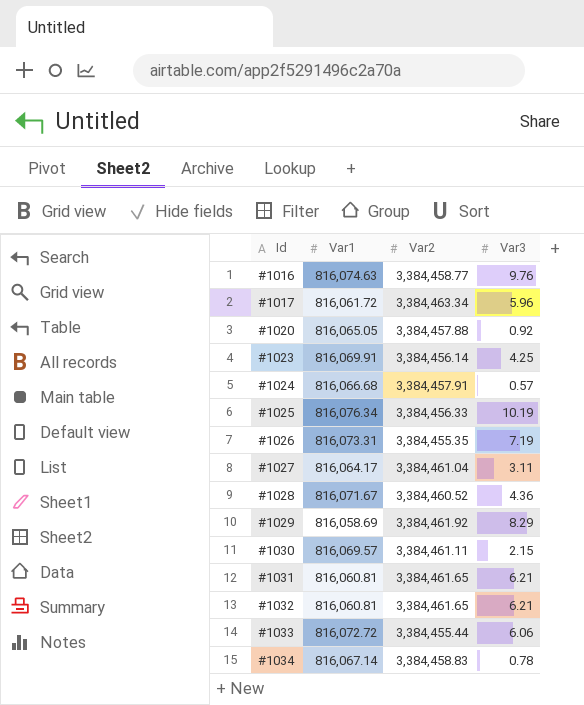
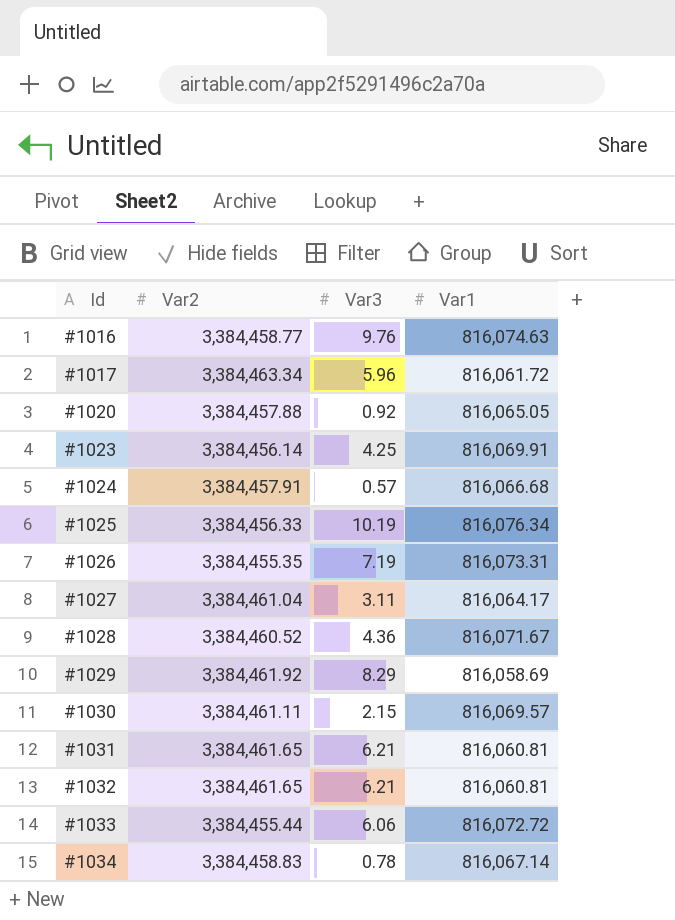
column Var1 | position: 2 -> 4

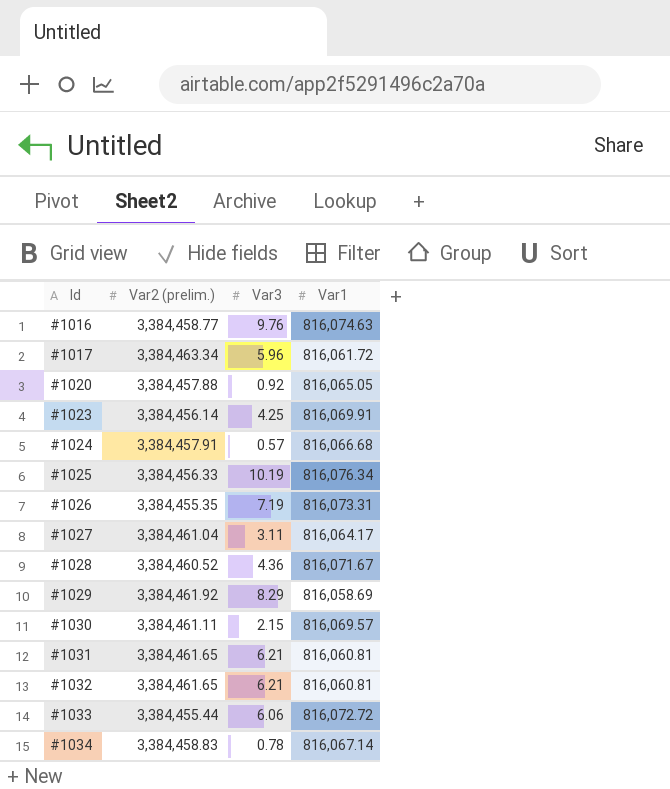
column name: Var2 -> Var2 (prelim.)

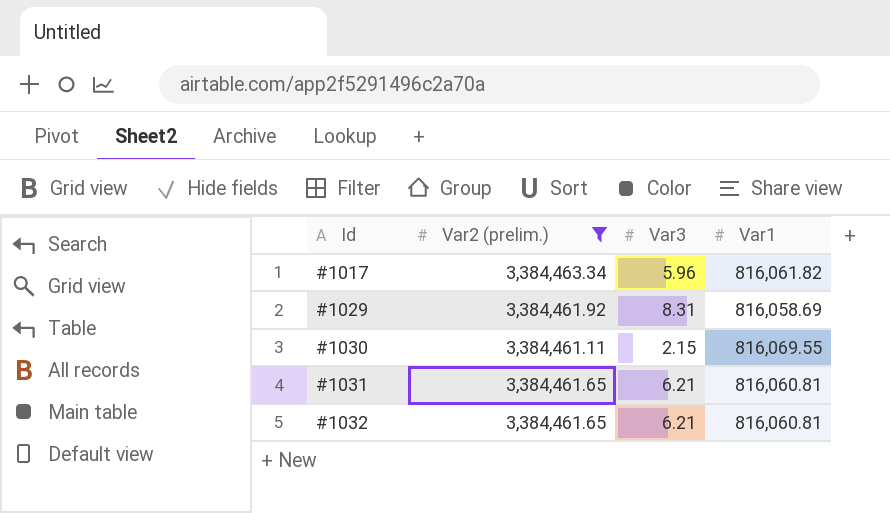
filter: none -> Var2 (prelim.) >= 3,384,461.11
#1017 | Var1: 816,061.72 -> 816,061.82
#1029 | Var3: 8.29 -> 8.31
#1030 | Var1: 816,069.57 -> 816,069.55

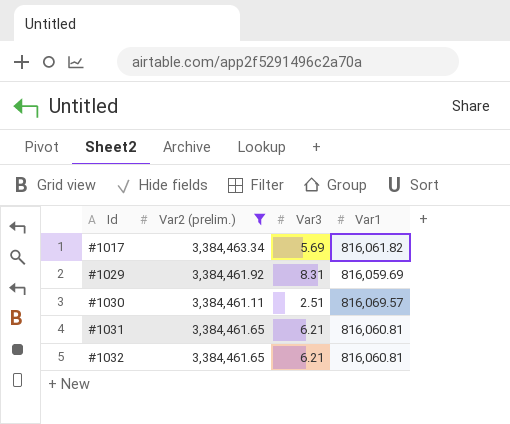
#1017 | Var3: 5.96 -> 5.69
#1029 | Var1: 816,058.69 -> 816,059.69
#1030 | Var3: 2.15 -> 2.51
#1030 | Var1: 816,069.55 -> 816,069.57

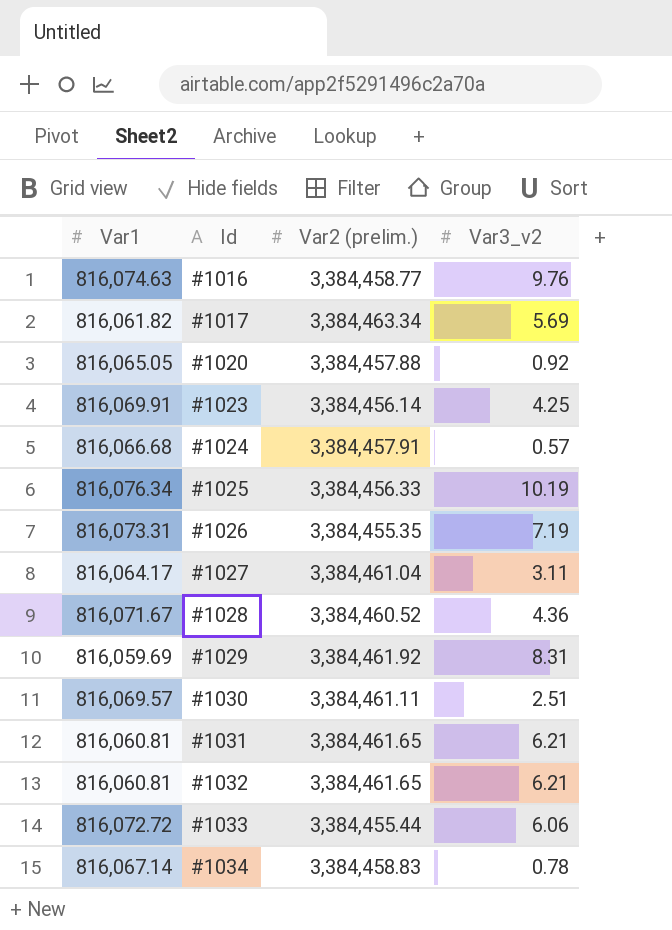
filter: Var2 (prelim.) >= 3,384,461.11 -> none
column Var1 | position: 4 -> 1
column name: Var3 -> Var3_v2

